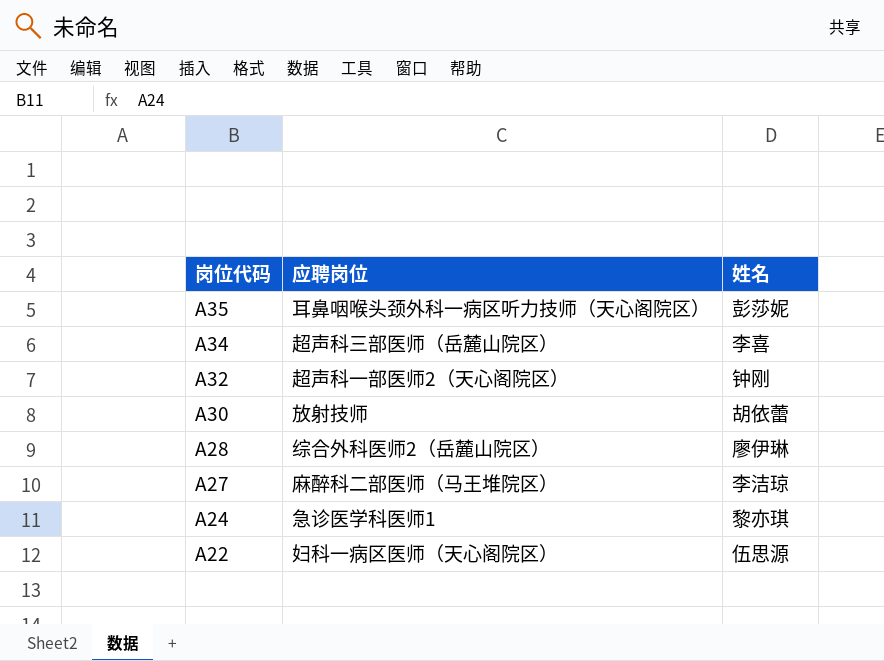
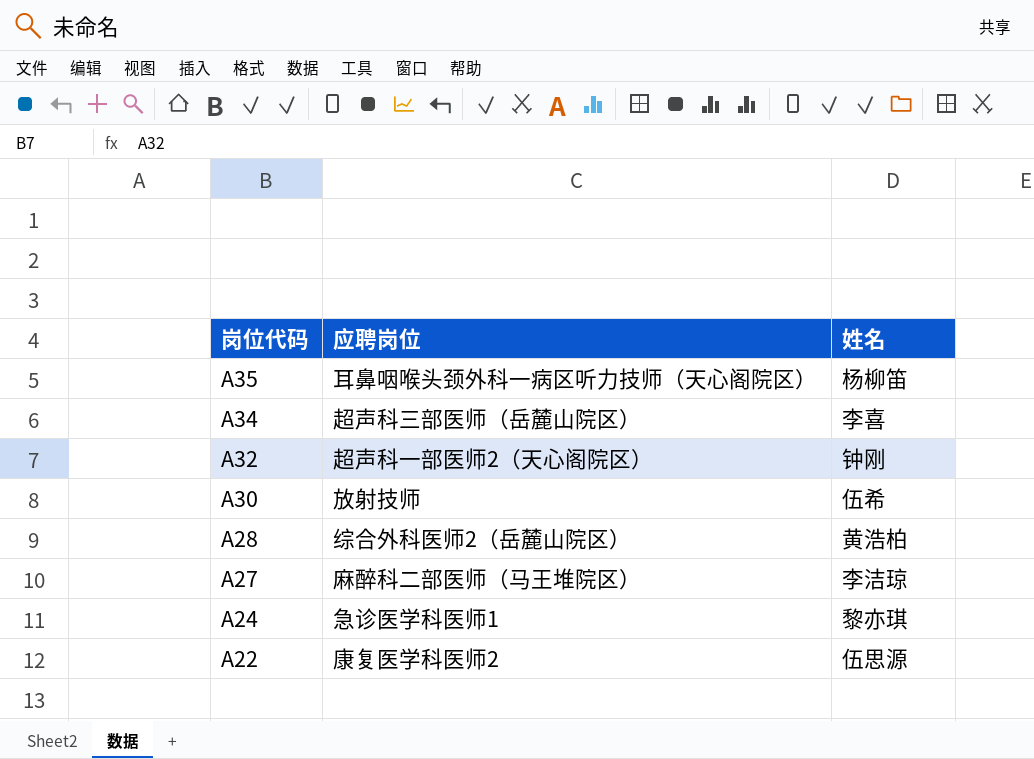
A35 | 姓名: 彭莎妮 -> 杨柳笛
A30 | 姓名: 胡依蕾 -> 伍希
A28 | 姓名: 廖伊琳 -> 黄浩柏
A22 | 应聘岗位: 妇科一病区医师（天心阁院区） -> 康复医学科医师2

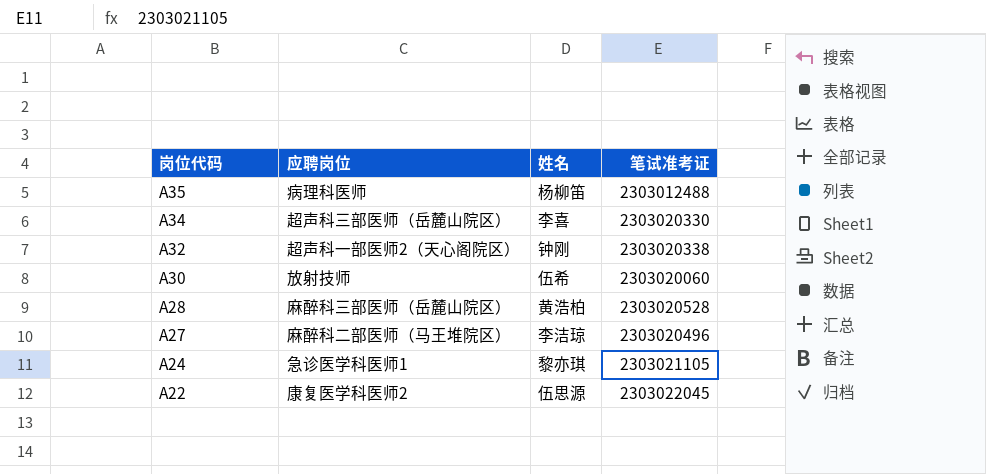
column 笔试准考证 | position: none -> 4
A35 | 应聘岗位: 耳鼻咽喉头颈外科一病区听力技师（天心阁院区） -> 病理科医师
A28 | 应聘岗位: 综合外科医师2（岳麓山院区） -> 麻醉科三部医师（岳麓山院区）

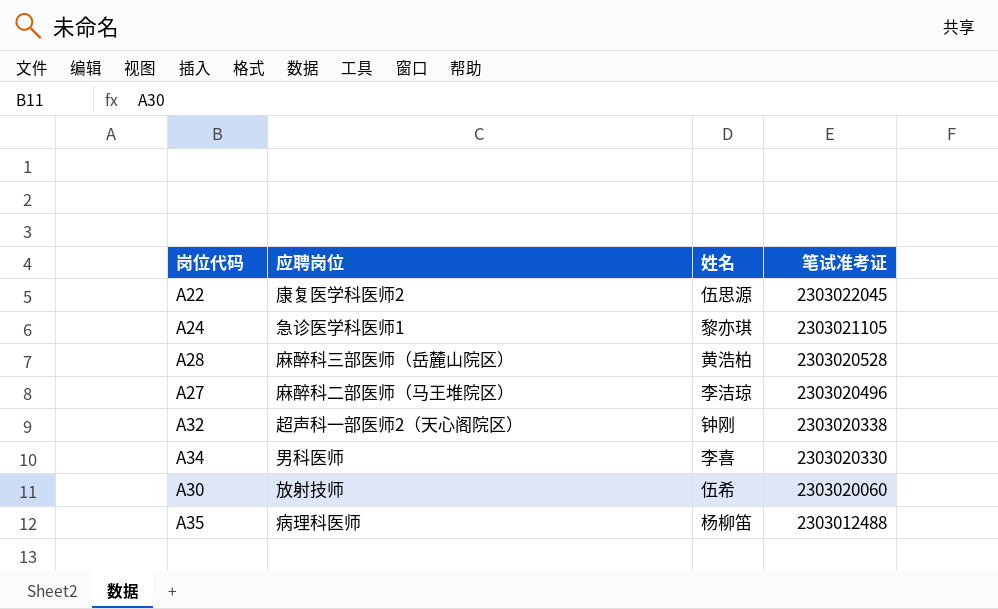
row order: 岗位代码 descending -> 笔试准考证 descending
A34 | 应聘岗位: 超声科三部医师（岳麓山院区） -> 男科医师

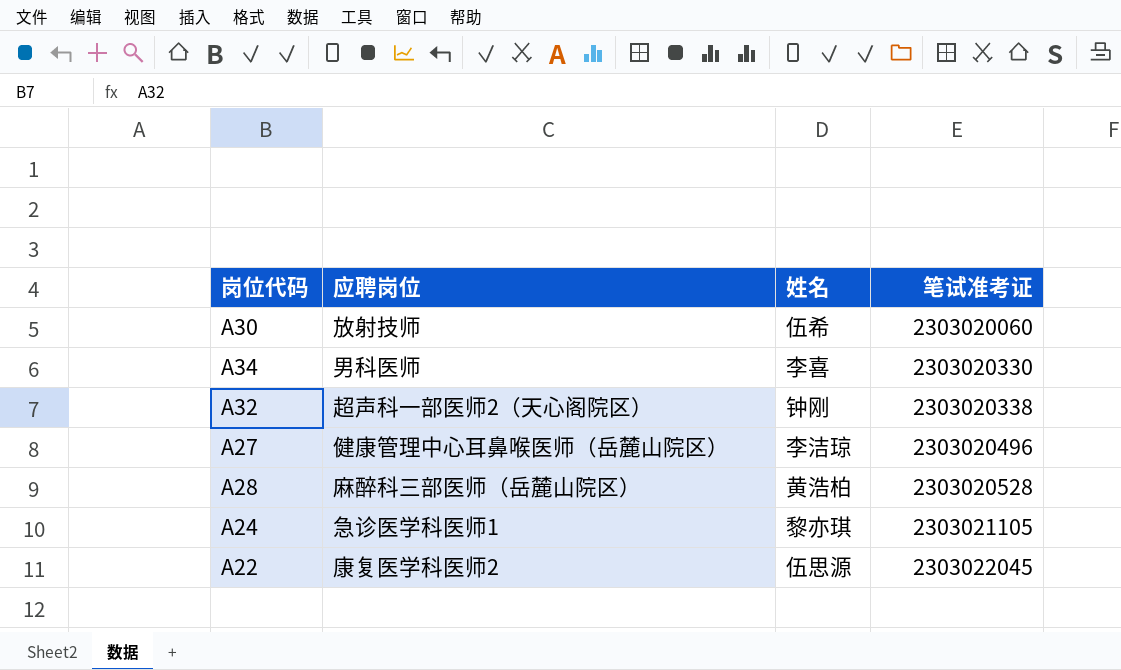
row order: 笔试准考证 descending -> 笔试准考证 ascending
row A35: 病理科医师 | 杨柳笛 | 2303012488 -> none
A27 | 应聘岗位: 麻醉科二部医师（马王堆院区） -> 健康管理中心耳鼻喉医师（岳麓山院区）

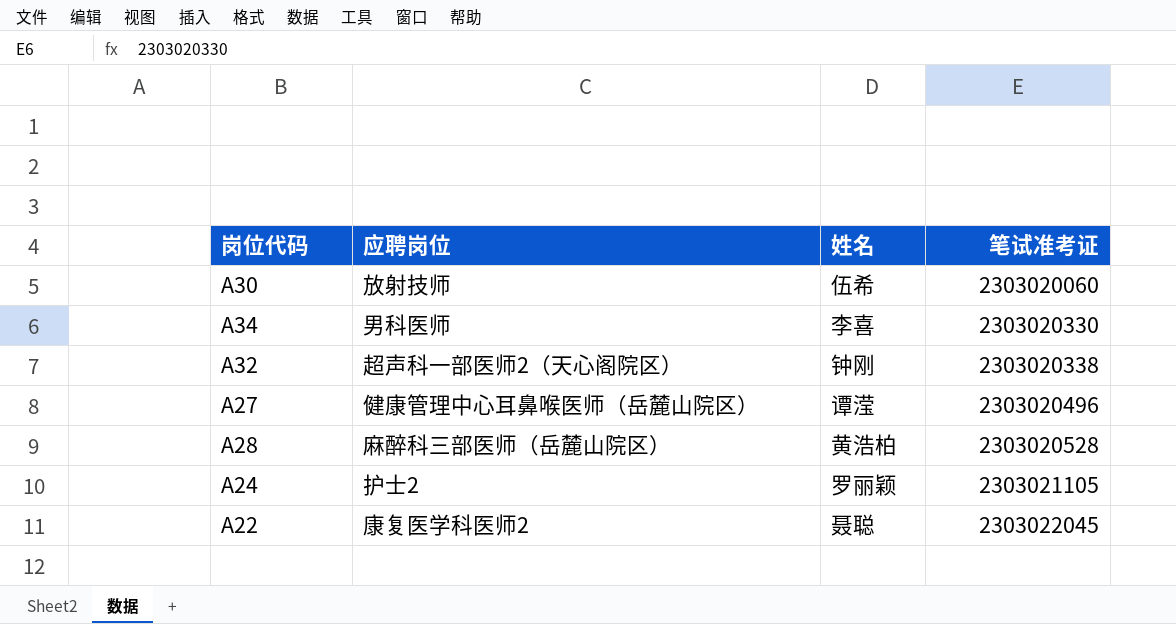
A27 | 姓名: 李洁琼 -> 谭滢
A24 | 应聘岗位: 急诊医学科医师1 -> 护士2
A24 | 姓名: 黎亦琪 -> 罗丽颖
A22 | 姓名: 伍思源 -> 聂聪

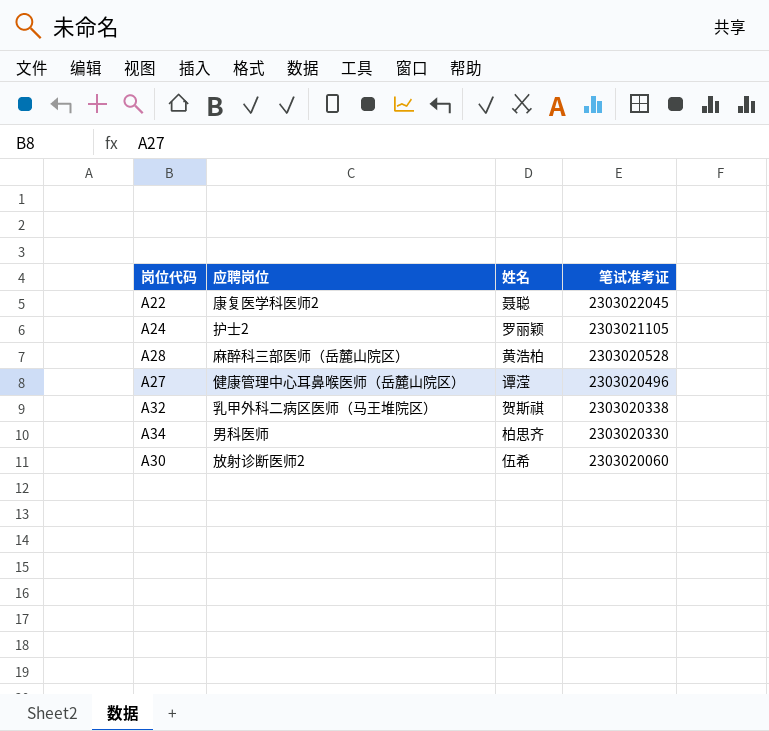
row order: 笔试准考证 ascending -> 笔试准考证 descending
A32 | 应聘岗位: 超声科一部医师2（天心阁院区） -> 乳甲外科二病区医师（马王堆院区）
A32 | 姓名: 钟刚 -> 贺斯祺
A34 | 姓名: 李喜 -> 柏思齐
A30 | 应聘岗位: 放射技师 -> 放射诊断医师2

